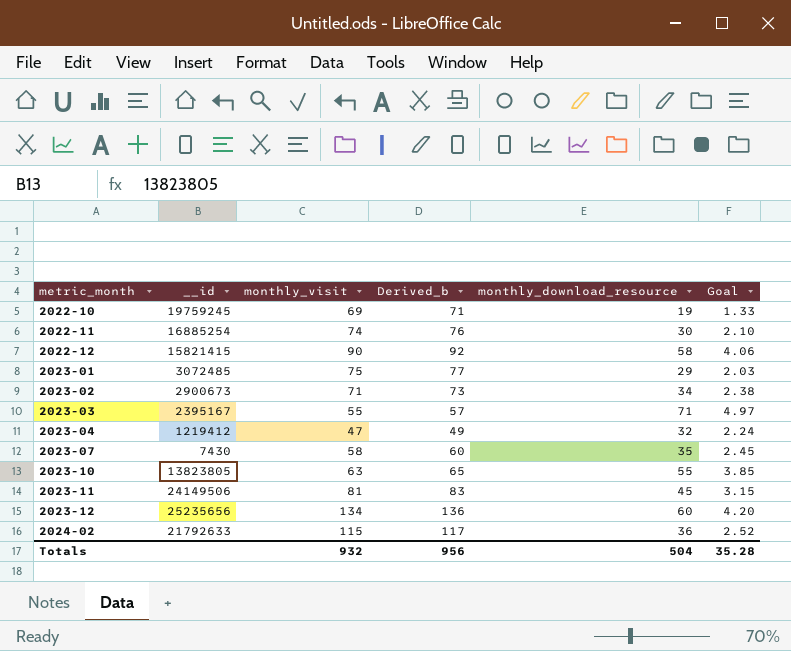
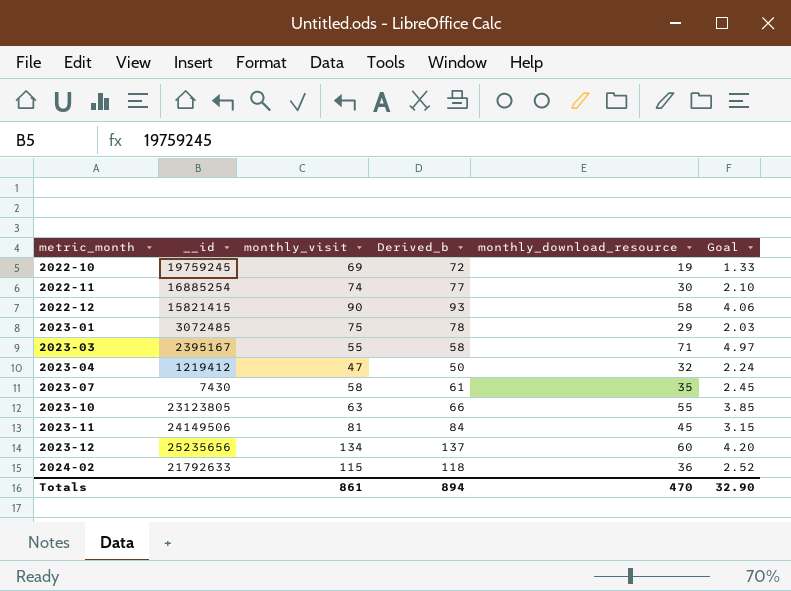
column Derived_b | formula: [monthly_visit] + 2 -> [monthly_visit] + 3
row 2023-02: 2900673 | 71 | 73 | 34 | 2.38 -> none
2023-10 | __id: 13823805 -> 23123805
Totals | monthly_visit: 932 -> 861
Totals | Derived_b: 956 -> 894
Totals | monthly_download_resource: 504 -> 470
Totals | Goal: 35.28 -> 32.90

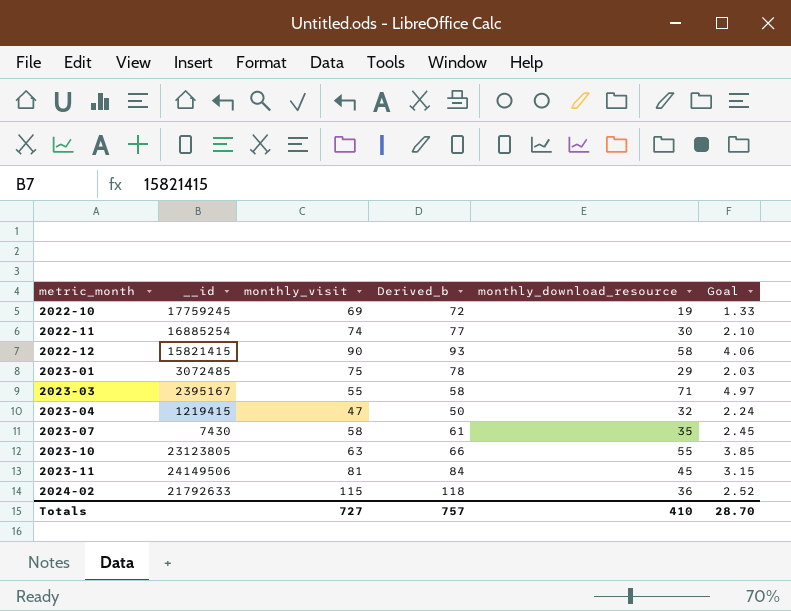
row 2023-12: 25235656 | 134 | 137 | 60 | 4.20 -> none
2022-10 | __id: 19759245 -> 17759245
2023-04 | __id: 1219412 -> 1219415
Totals | monthly_visit: 861 -> 727
Totals | Derived_b: 894 -> 757
Totals | monthly_download_resource: 470 -> 410
Totals | Goal: 32.90 -> 28.70

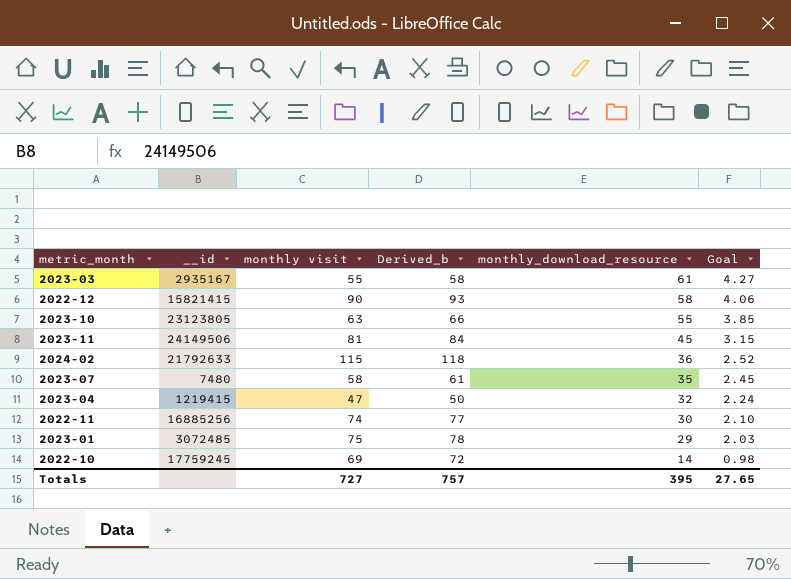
row order: metric_month ascending -> monthly_download_resource descending
column name: monthly_visit -> monthly visit
2023-03 | __id: 2395167 -> 2935167
2023-03 | monthly_download_resource: 71 -> 61
2023-03 | Goal: 4.97 -> 4.27
2023-07 | __id: 7430 -> 7480
2022-11 | __id: 16885254 -> 16885256
2022-10 | monthly_download_resource: 19 -> 14
2022-10 | Goal: 1.33 -> 0.98
Totals | monthly_download_resource: 410 -> 395
Totals | Goal: 28.70 -> 27.65

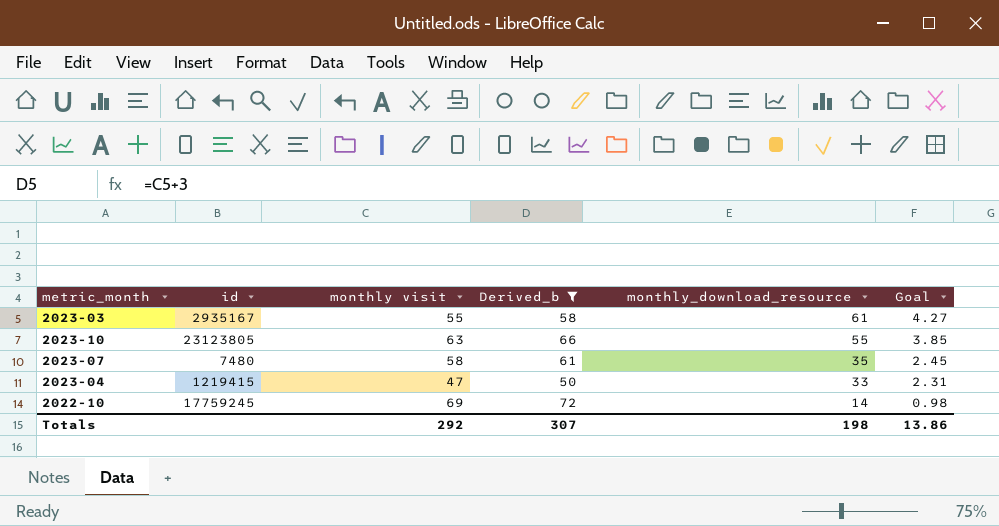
filter: none -> Derived_b <= 72
column name: __id -> id
2023-04 | monthly_download_resource: 32 -> 33
2023-04 | Goal: 2.24 -> 2.31
Totals | monthly visit: 727 -> 292
Totals | Derived_b: 757 -> 307
Totals | monthly_download_resource: 395 -> 198
Totals | Goal: 27.65 -> 13.86

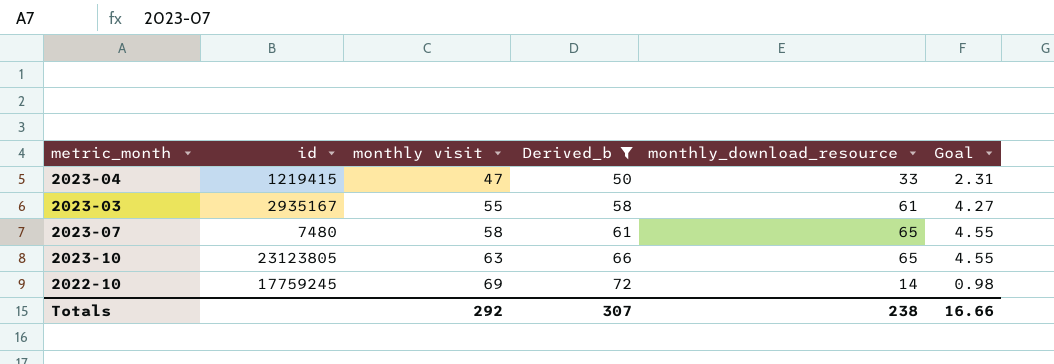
row order: monthly_download_resource descending -> monthly visit ascending
2023-07 | monthly_download_resource: 35 -> 65
2023-07 | Goal: 2.45 -> 4.55
2023-10 | monthly_download_resource: 55 -> 65
2023-10 | Goal: 3.85 -> 4.55
Totals | monthly_download_resource: 198 -> 238
Totals | Goal: 13.86 -> 16.66

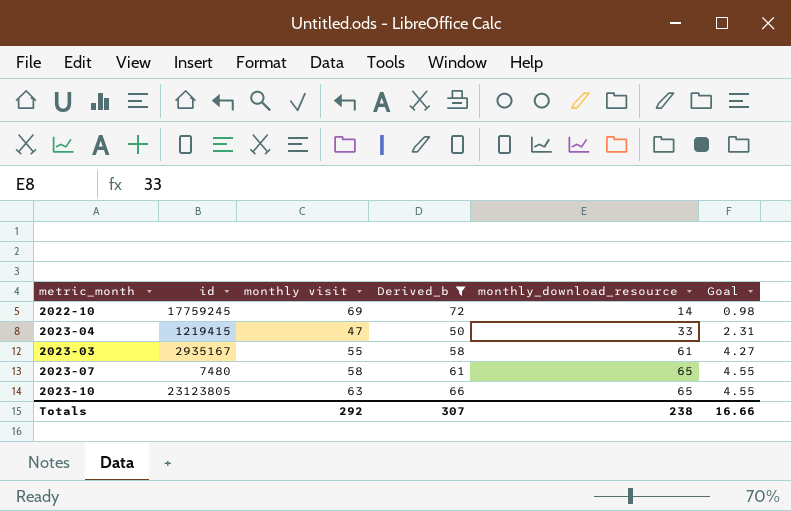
row order: monthly visit ascending -> monthly_download_resource ascending

